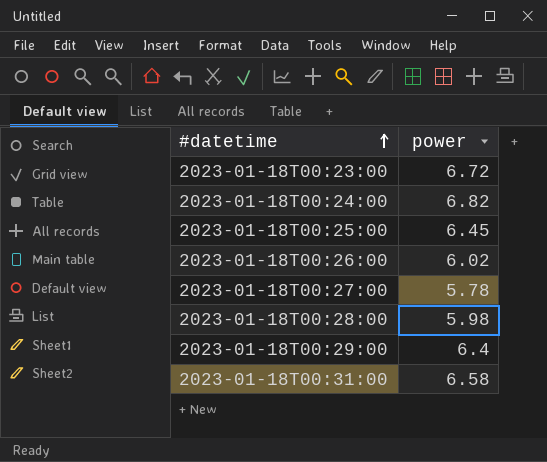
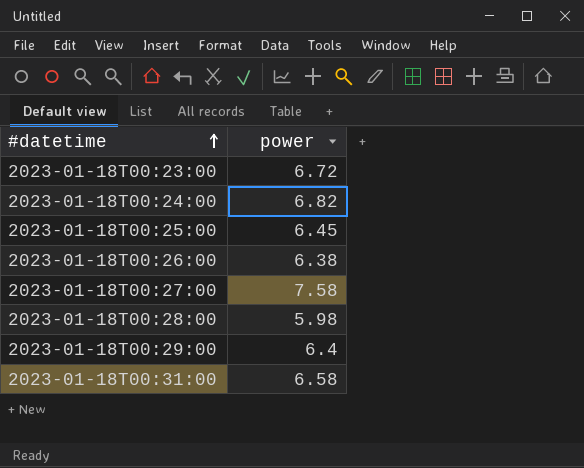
2023-01-18T00:26:00 | power: 6.02 -> 6.38
2023-01-18T00:27:00 | power: 5.78 -> 7.58

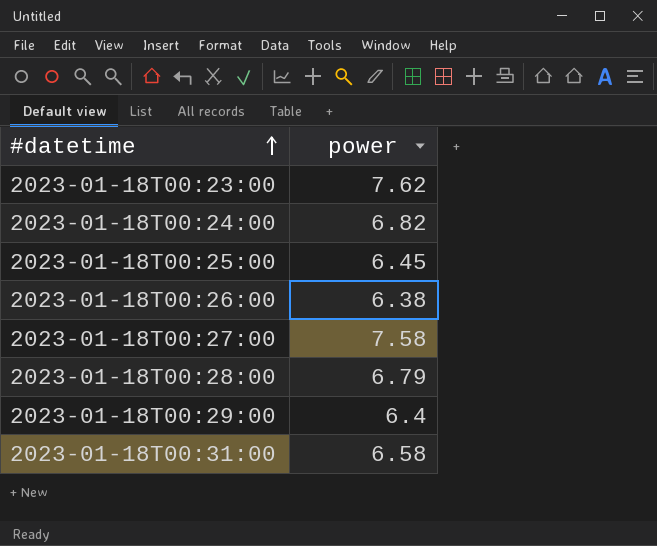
2023-01-18T00:23:00 | power: 6.72 -> 7.62
2023-01-18T00:28:00 | power: 5.98 -> 6.79

